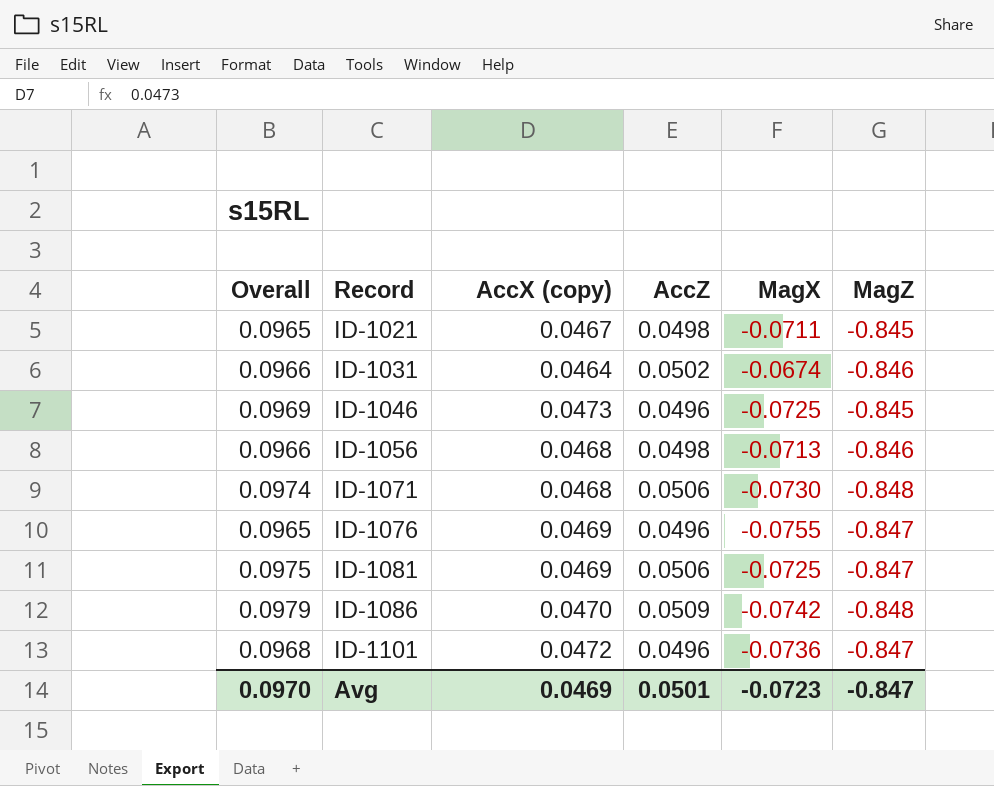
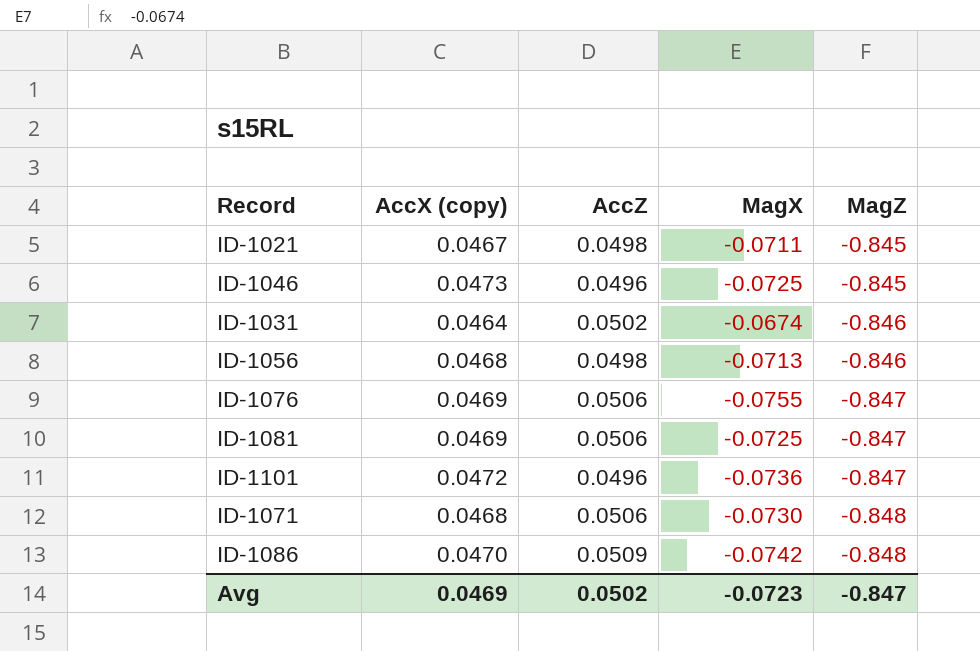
row order: Record ascending -> MagZ descending
column Overall | formula: [AccX (copy)] + [AccZ] -> none
ID-1076 | AccZ: 0.0496 -> 0.0506
Avg | AccZ: 0.0501 -> 0.0502

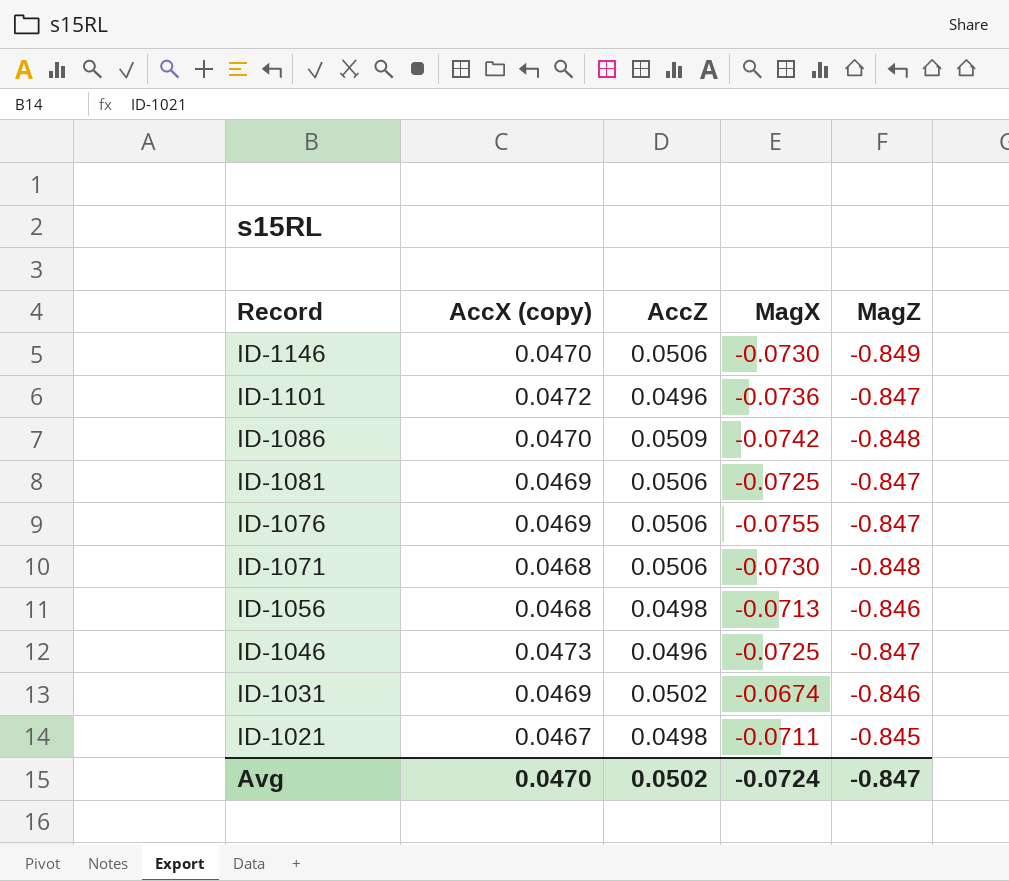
row order: MagZ descending -> Record descending
row ID-1146: none -> 0.0470 | 0.0506 | -0.0730 | -0.849
ID-1046 | MagZ: -0.845 -> -0.847
ID-1031 | AccX (copy): 0.0464 -> 0.0469
Avg | AccX (copy): 0.0469 -> 0.0470
Avg | MagX: -0.0723 -> -0.0724

